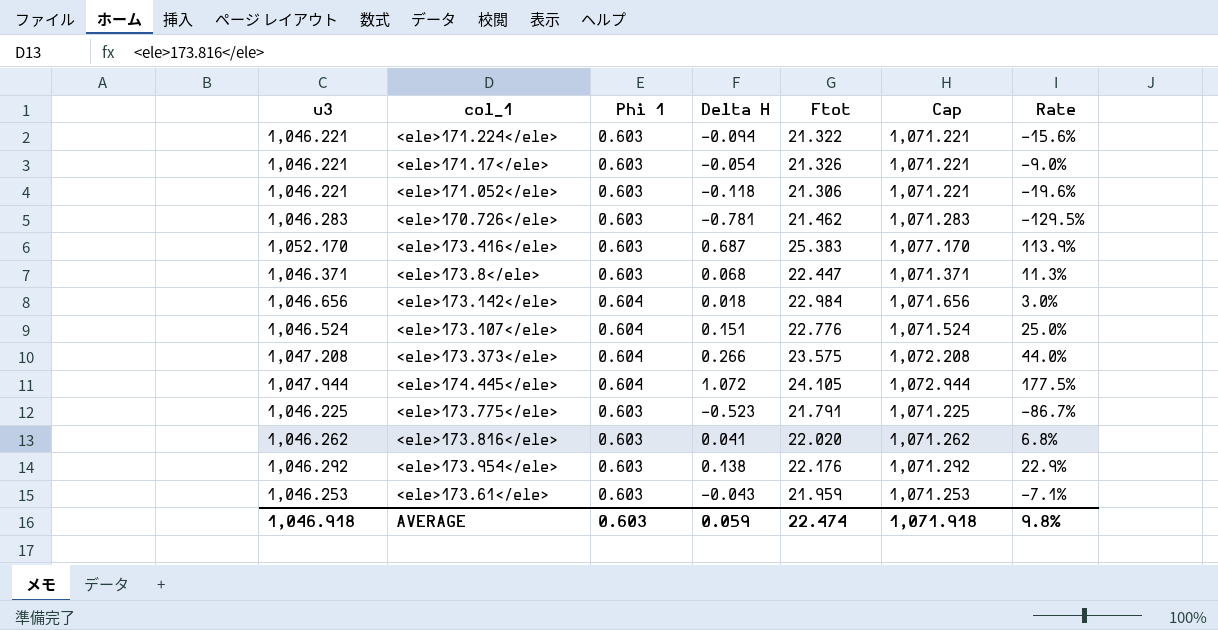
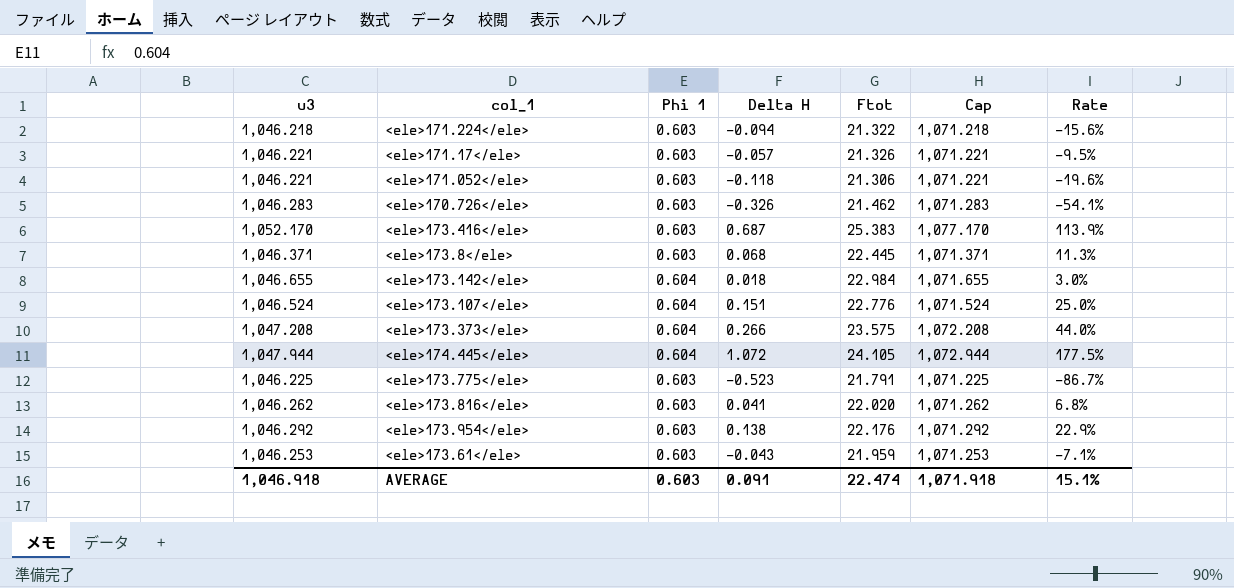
<ele>171.224</ele> | u3: 1,046.221 -> 1,046.218
<ele>171.224</ele> | Cap: 1,071.221 -> 1,071.218
<ele>171.17</ele> | Delta H: -0.054 -> -0.057
<ele>171.17</ele> | Rate: -9.0% -> -9.5%
<ele>170.726</ele> | Delta H: -0.781 -> -0.326
<ele>170.726</ele> | Rate: -129.5% -> -54.1%
<ele>173.8</ele> | Ftot: 22.447 -> 22.445
<ele>173.142</ele> | u3: 1,046.656 -> 1,046.655
<ele>173.142</ele> | Cap: 1,071.656 -> 1,071.655
AVERAGE | Delta H: 0.059 -> 0.091
AVERAGE | Rate: 9.8% -> 15.1%

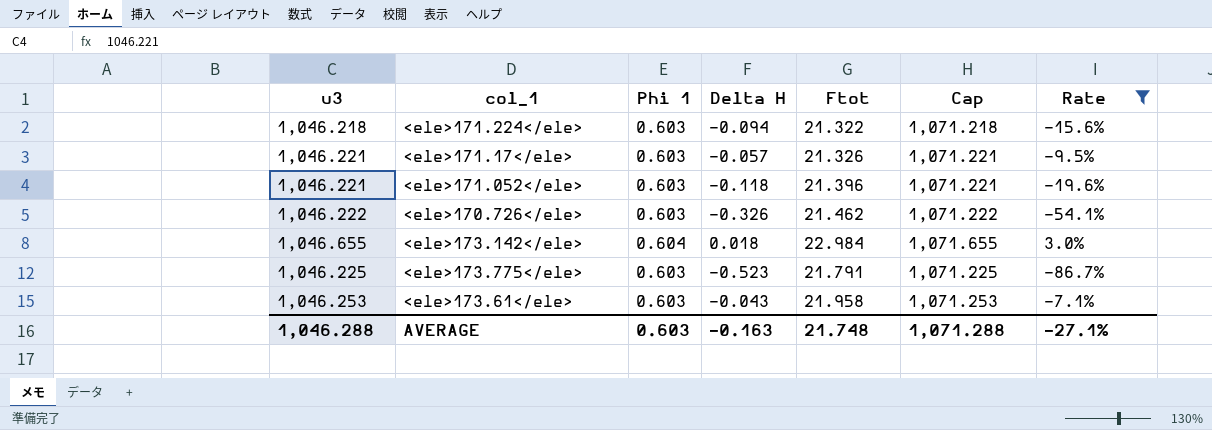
filter: none -> Rate <= 3.0%
<ele>171.052</ele> | Ftot: 21.306 -> 21.396
<ele>170.726</ele> | u3: 1,046.283 -> 1,046.222
<ele>170.726</ele> | Cap: 1,071.283 -> 1,071.222
<ele>173.61</ele> | Ftot: 21.959 -> 21.958
AVERAGE | u3: 1,046.918 -> 1,046.288
AVERAGE | Delta H: 0.091 -> -0.163
AVERAGE | Ftot: 22.474 -> 21.748
AVERAGE | Cap: 1,071.918 -> 1,071.288
AVERAGE | Rate: 15.1% -> -27.1%

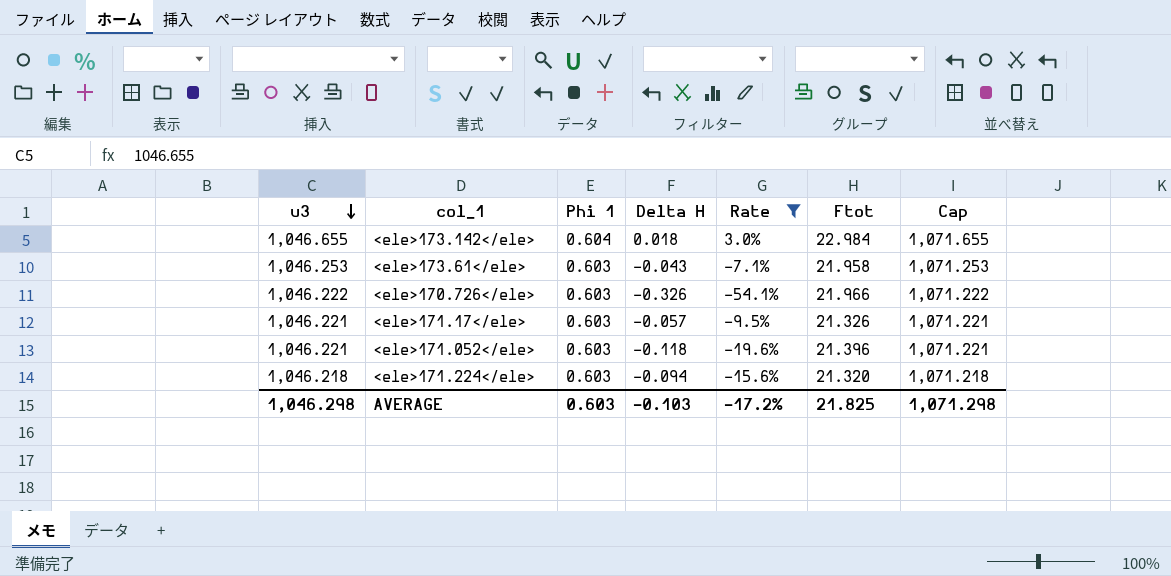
row order: none -> u3 descending
column Rate | position: 7 -> 5
row <ele>173.775</ele>: 1,046.225 | 0.603 | -0.523 | 21.791 | 1,071.225 | -86.7% -> none
<ele>170.726</ele> | Ftot: 21.462 -> 21.966
<ele>171.224</ele> | Ftot: 21.322 -> 21.320
AVERAGE | u3: 1,046.288 -> 1,046.298
AVERAGE | Delta H: -0.163 -> -0.103
AVERAGE | Rate: -27.1% -> -17.2%
AVERAGE | Ftot: 21.748 -> 21.825
AVERAGE | Cap: 1,071.288 -> 1,071.298

